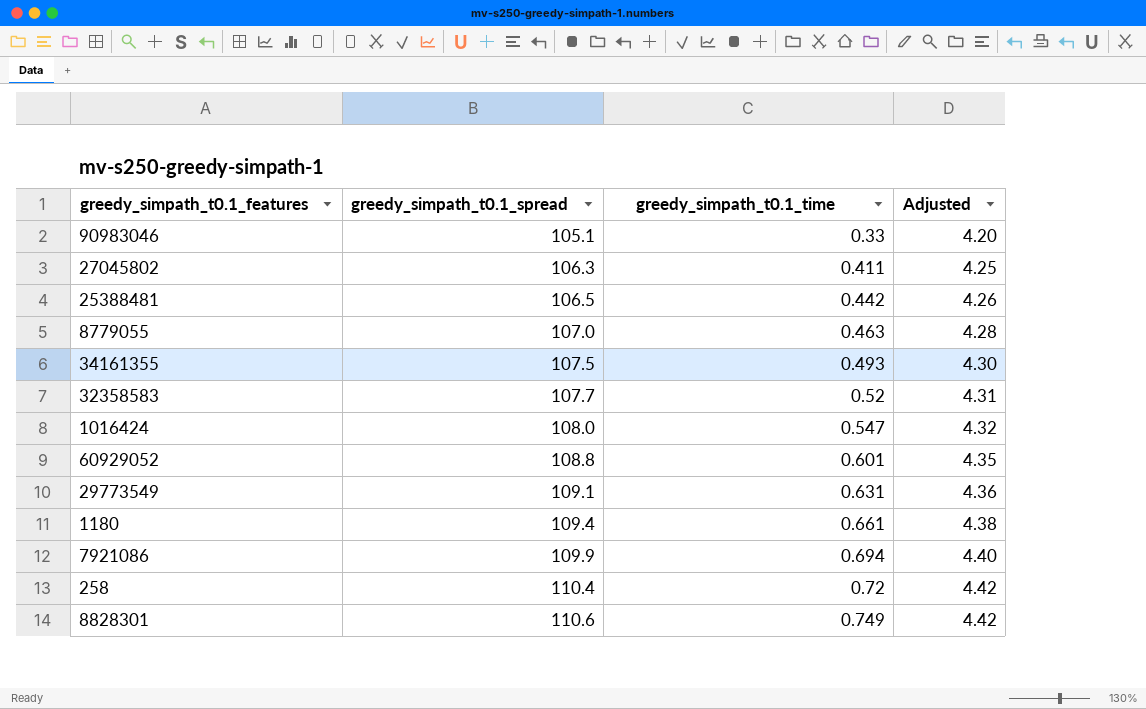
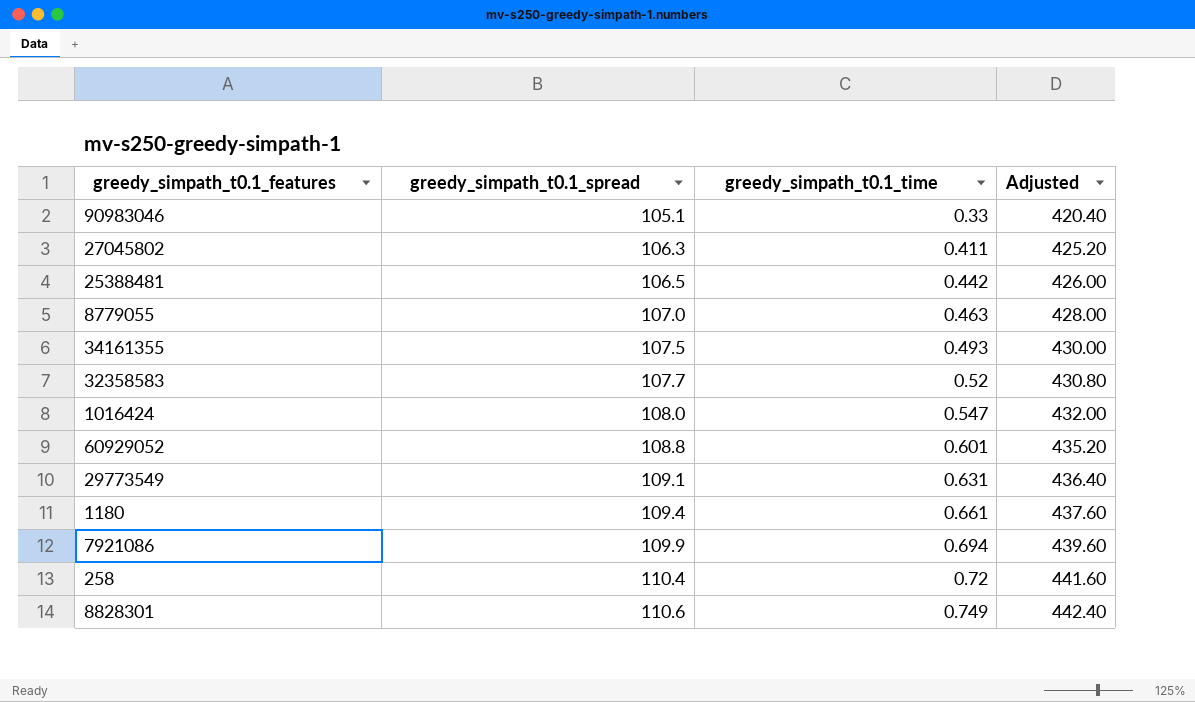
column Adjusted | formula: [greedy_simpath_t0.1_spread] * 0.04 -> [greedy_simpath_t0.1_spread] * 4

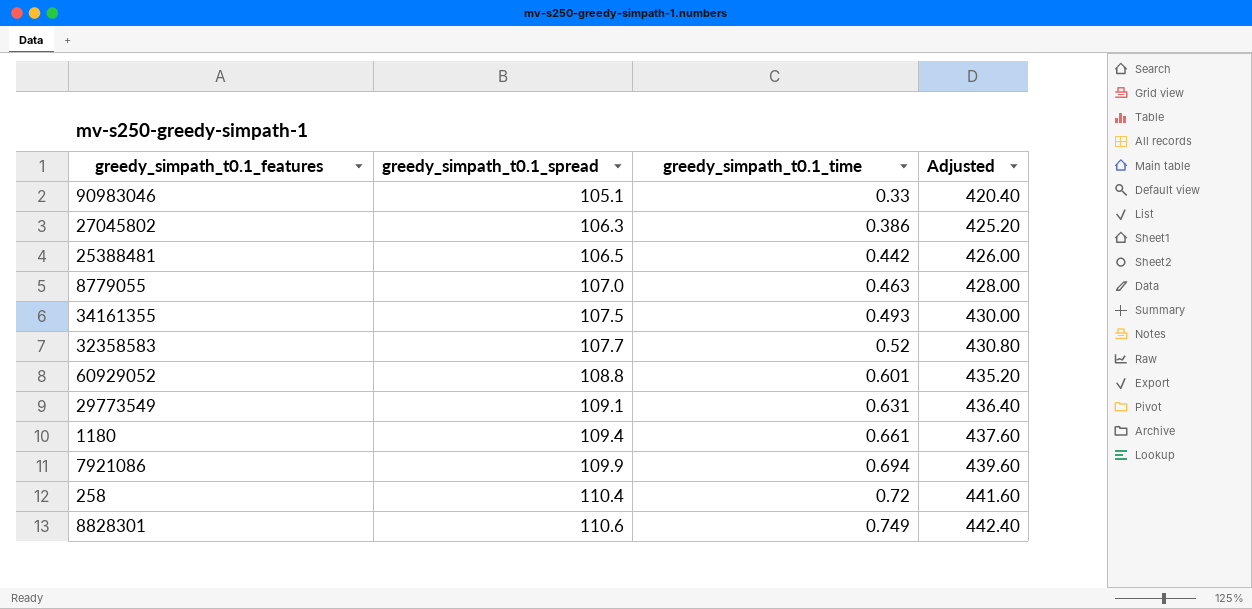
row 1016424: 108.0 | 0.547 | 432.00 -> none
27045802 | greedy_simpath_t0.1_time: 0.411 -> 0.386

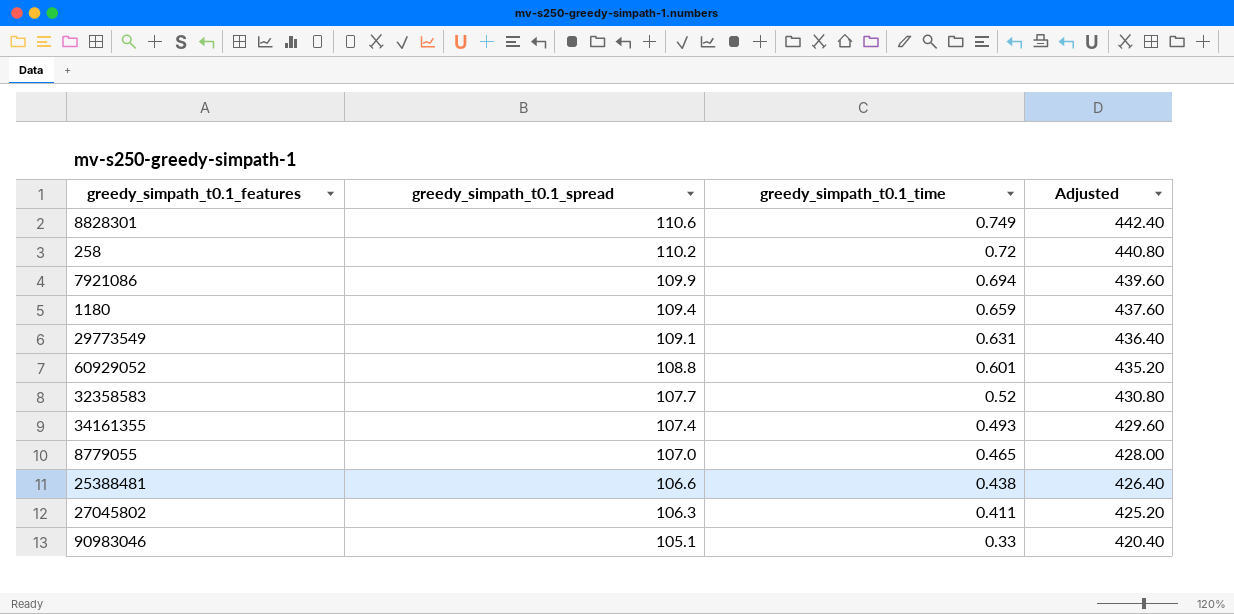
row order: greedy_simpath_t0.1_spread ascending -> greedy_simpath_t0.1_spread descending
258 | greedy_simpath_t0.1_spread: 110.4 -> 110.2
258 | Adjusted: 441.60 -> 440.80
1180 | greedy_simpath_t0.1_time: 0.661 -> 0.659
34161355 | greedy_simpath_t0.1_spread: 107.5 -> 107.4
34161355 | Adjusted: 430.00 -> 429.60
8779055 | greedy_simpath_t0.1_time: 0.463 -> 0.465
25388481 | greedy_simpath_t0.1_spread: 106.5 -> 106.6
25388481 | greedy_simpath_t0.1_time: 0.442 -> 0.438
25388481 | Adjusted: 426.00 -> 426.40
27045802 | greedy_simpath_t0.1_time: 0.386 -> 0.411

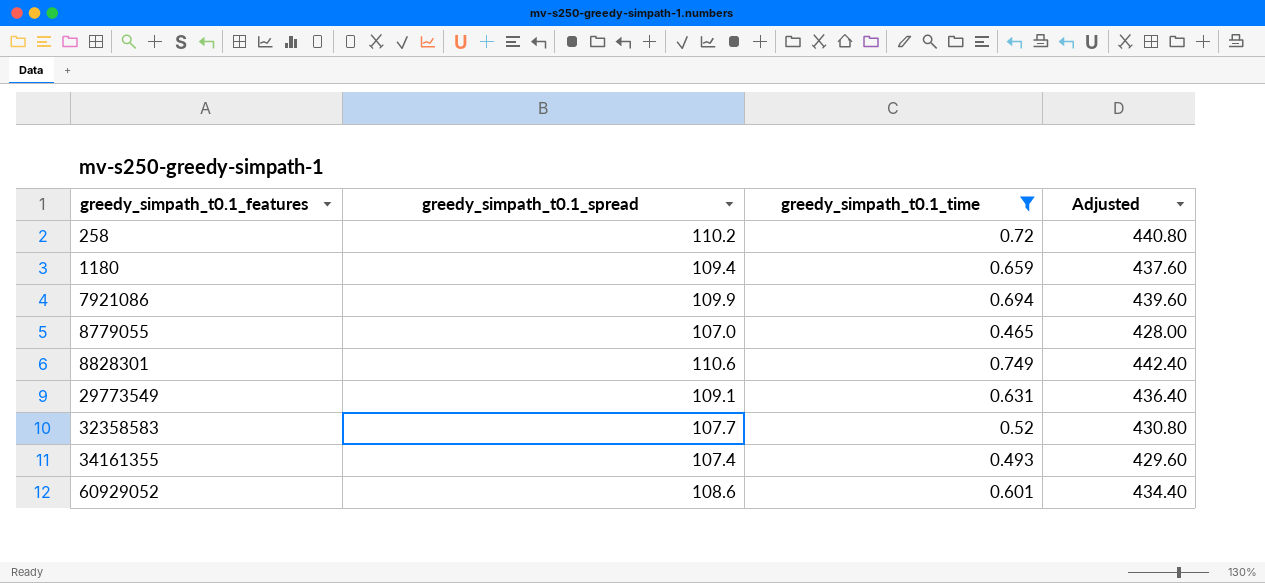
filter: none -> greedy_simpath_t0.1_time >= 0.465
row order: greedy_simpath_t0.1_spread descending -> greedy_simpath_t0.1_features ascending
60929052 | greedy_simpath_t0.1_spread: 108.8 -> 108.6
60929052 | Adjusted: 435.20 -> 434.40

